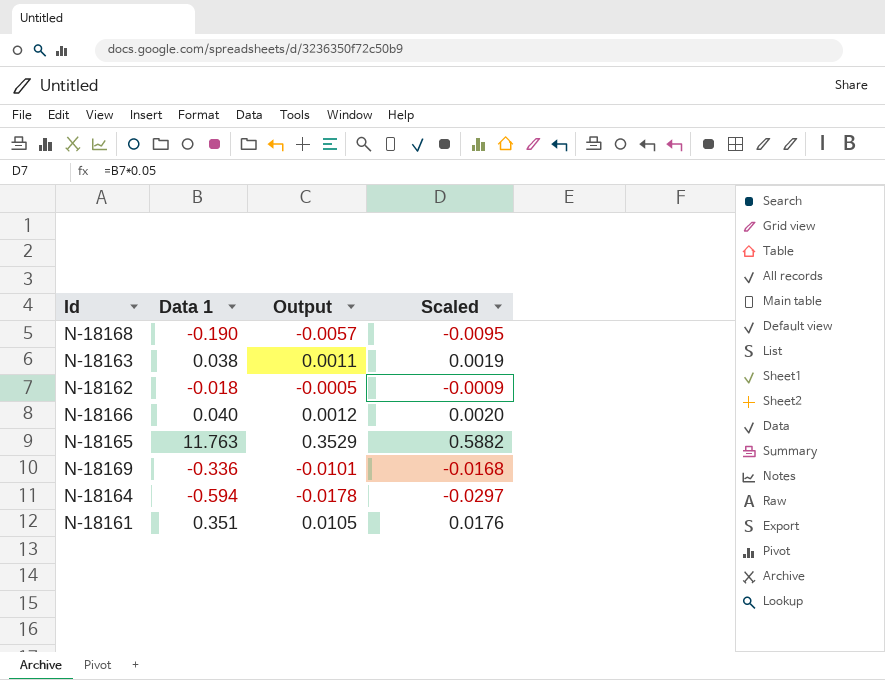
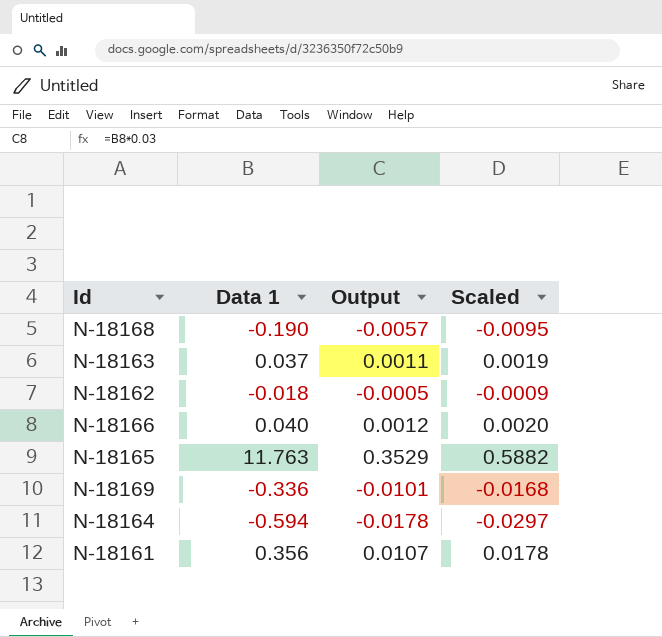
N-18163 | Data 1: 0.038 -> 0.037
N-18161 | Data 1: 0.351 -> 0.356
N-18161 | Output: 0.0105 -> 0.0107
N-18161 | Scaled: 0.0176 -> 0.0178

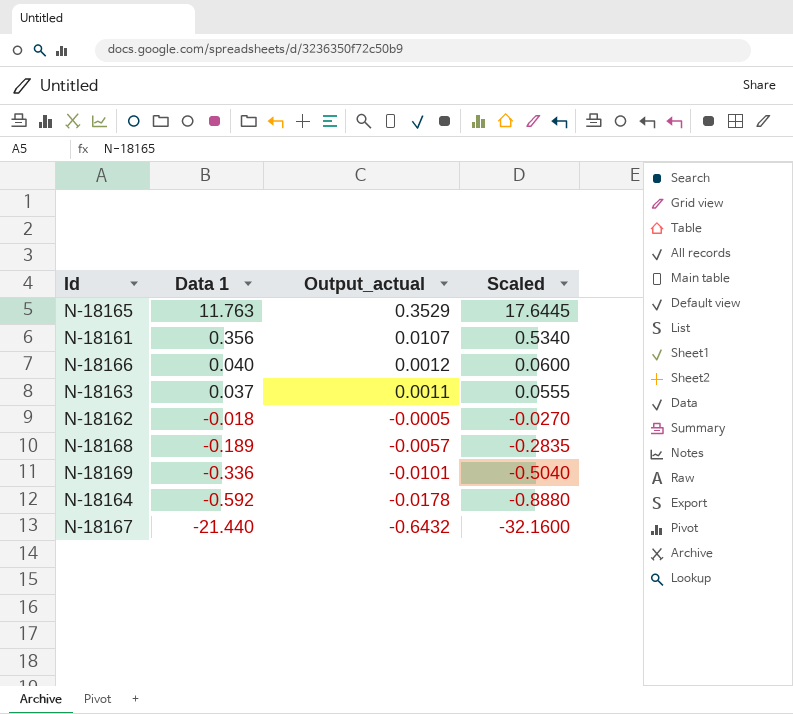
row order: none -> Data 1 descending
column name: Output -> Output_actual
column Scaled | formula: [Data 1] * 0.05 -> [Data 1] * 1.5
N-18168 | Data 1: -0.190 -> -0.189
N-18164 | Data 1: -0.594 -> -0.592
row N-18167: none -> -21.440 | -0.6432 | -32.1600

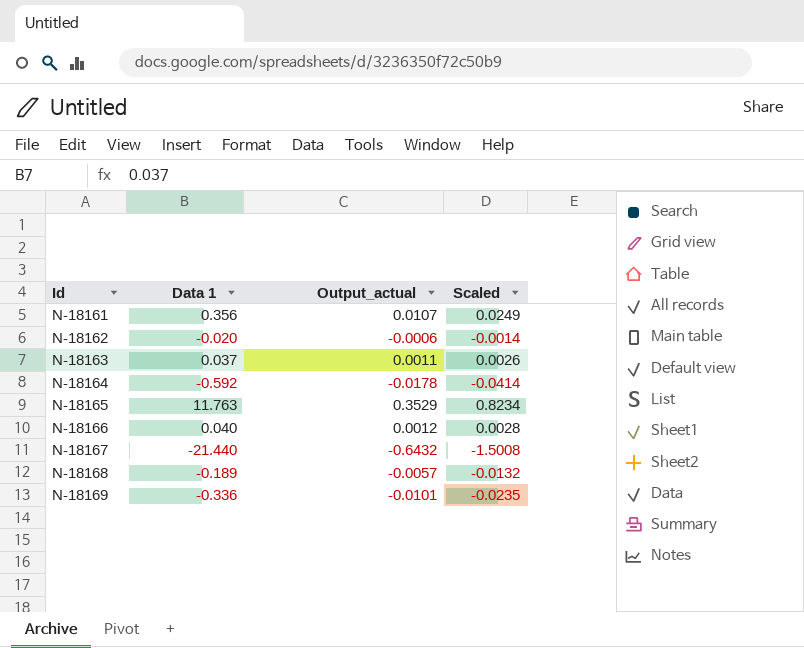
row order: Data 1 descending -> Id ascending
column Scaled | formula: [Data 1] * 1.5 -> [Data 1] * 0.07
N-18162 | Data 1: -0.018 -> -0.020
N-18162 | Output_actual: -0.0005 -> -0.0006

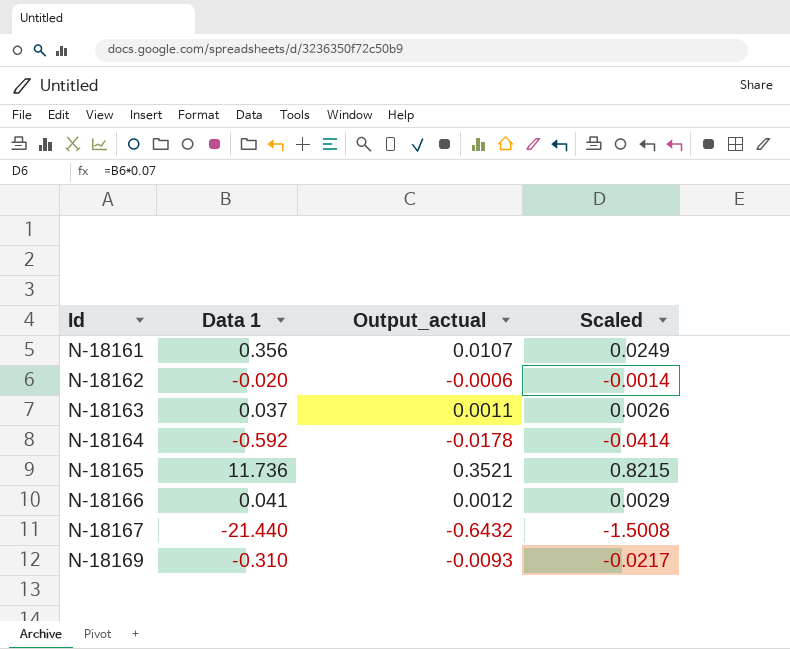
row N-18168: -0.189 | -0.0057 | -0.0132 -> none
N-18165 | Data 1: 11.763 -> 11.736
N-18165 | Output_actual: 0.3529 -> 0.3521
N-18165 | Scaled: 0.8234 -> 0.8215
N-18166 | Data 1: 0.040 -> 0.041
N-18166 | Scaled: 0.0028 -> 0.0029
N-18169 | Data 1: -0.336 -> -0.310
N-18169 | Output_actual: -0.0101 -> -0.0093
N-18169 | Scaled: -0.0235 -> -0.0217

